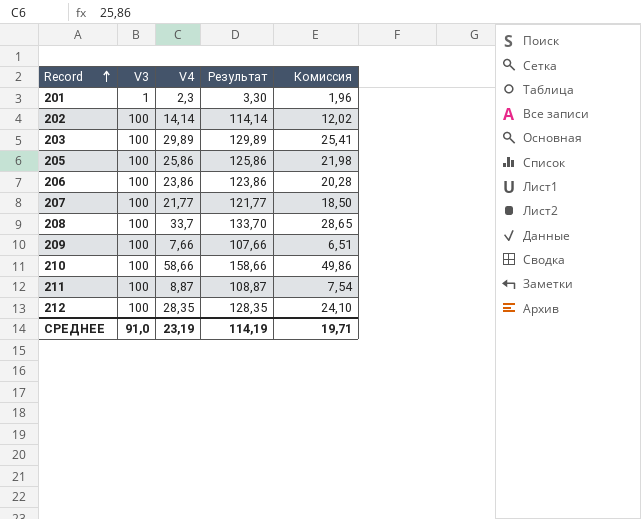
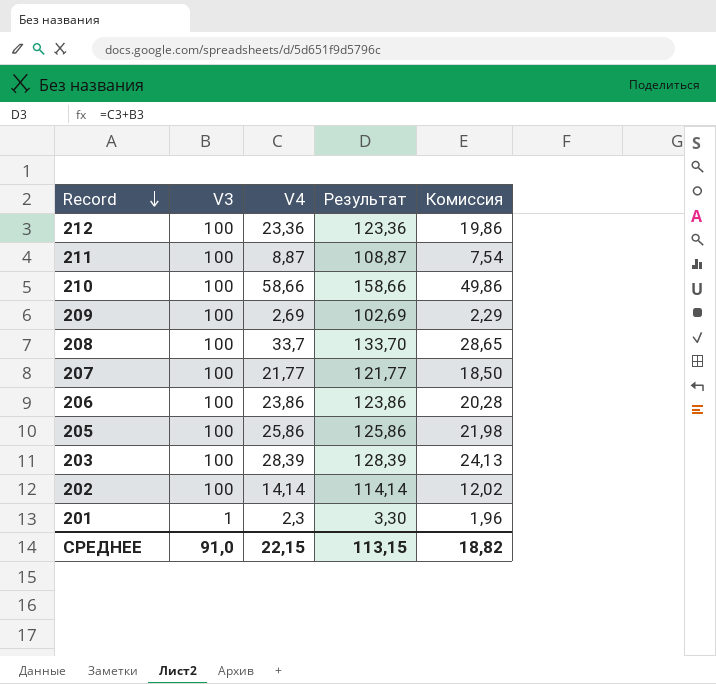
row order: Record ascending -> Record descending
212 | V4: 28,35 -> 23,36
212 | Результат: 128,35 -> 123,36
212 | Комиссия: 24,10 -> 19,86
209 | V4: 7,66 -> 2,69
209 | Результат: 107,66 -> 102,69
209 | Комиссия: 6,51 -> 2,29
203 | V4: 29,89 -> 28,39
203 | Результат: 129,89 -> 128,39
203 | Комиссия: 25,41 -> 24,13
СРЕДНЕЕ | V4: 23,19 -> 22,15
СРЕДНЕЕ | Результат: 114,19 -> 113,15
СРЕДНЕЕ | Комиссия: 19,71 -> 18,82

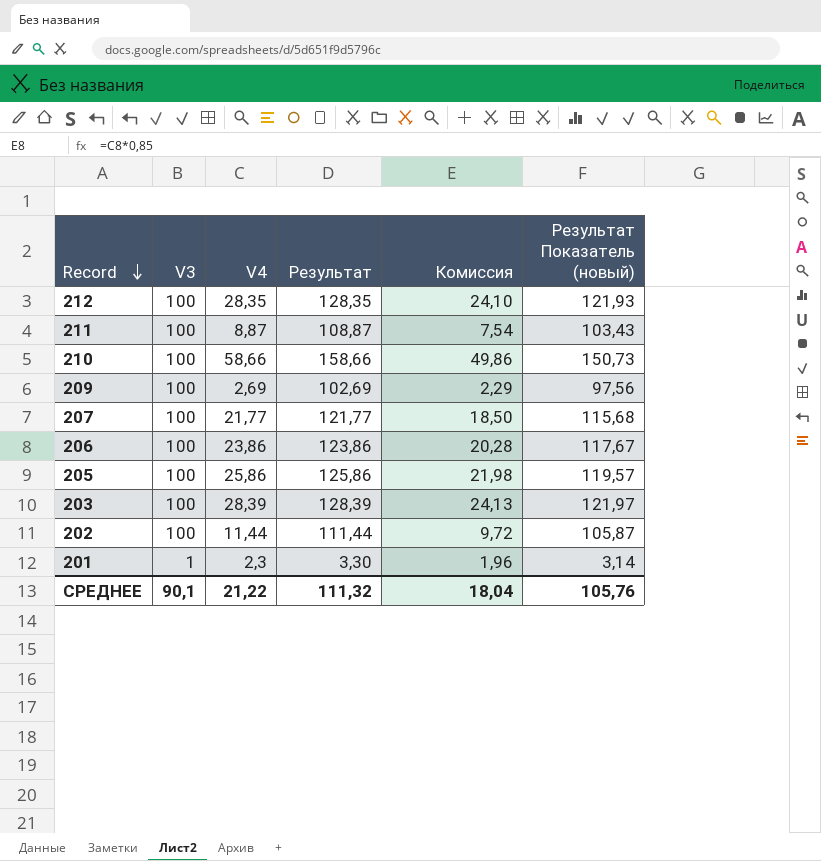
column Результат Показатель (новый) | formula: none -> [Результат] * 0,95
row 208: 100 | 33,7 | 133,70 | 28,65 -> none
212 | V4: 23,36 -> 28,35
212 | Результат: 123,36 -> 128,35
212 | Комиссия: 19,86 -> 24,10
202 | V4: 14,14 -> 11,44
202 | Результат: 114,14 -> 111,44
202 | Комиссия: 12,02 -> 9,72
СРЕДНЕЕ | V3: 91,0 -> 90,1
СРЕДНЕЕ | V4: 22,15 -> 21,22
СРЕДНЕЕ | Результат: 113,15 -> 111,32
СРЕДНЕЕ | Комиссия: 18,82 -> 18,04

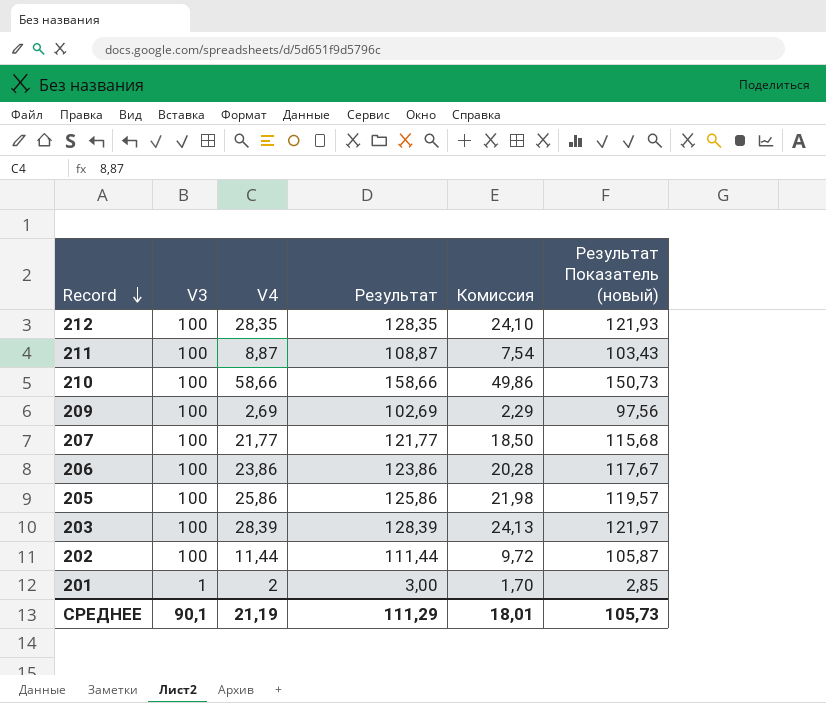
201 | V4: 2,3 -> 2
201 | Результат: 3,30 -> 3,00
201 | Комиссия: 1,96 -> 1,70
201 | Результат Показатель (новый): 3,14 -> 2,85
СРЕДНЕЕ | V4: 21,22 -> 21,19
СРЕДНЕЕ | Результат: 111,32 -> 111,29
СРЕДНЕЕ | Комиссия: 18,04 -> 18,01
СРЕДНЕЕ | Результат Показатель (новый): 105,76 -> 105,73

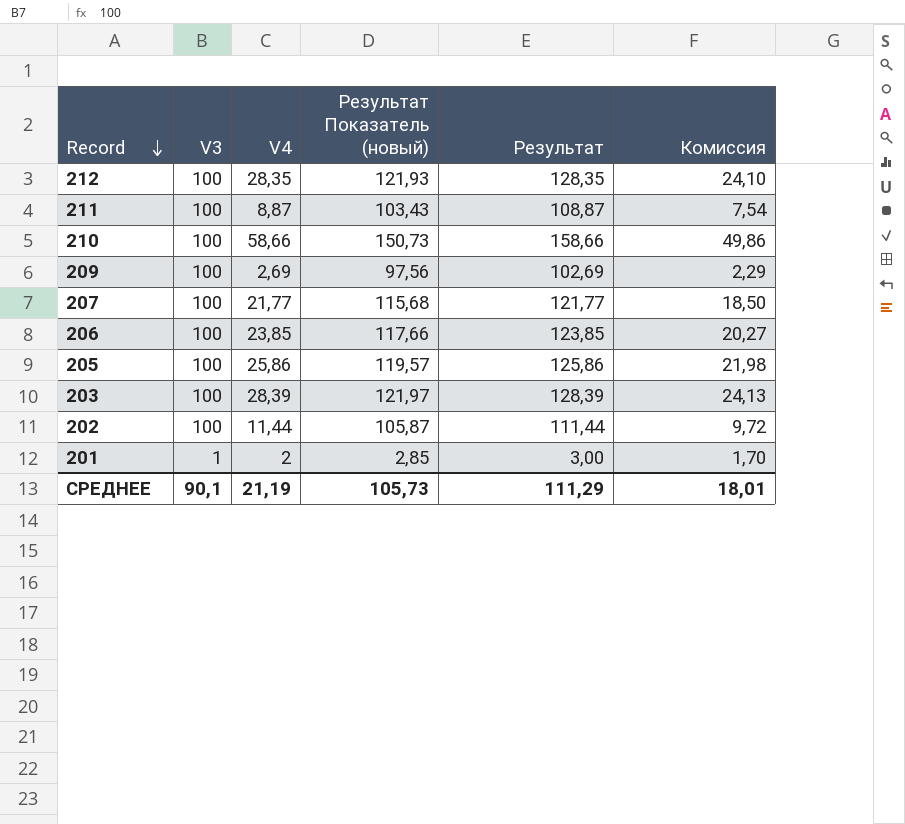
column Результат Показатель (новый) | position: 6 -> 4
206 | V4: 23,86 -> 23,85
206 | Результат Показатель (новый): 117,67 -> 117,66
206 | Результат: 123,86 -> 123,85
206 | Комиссия: 20,28 -> 20,27

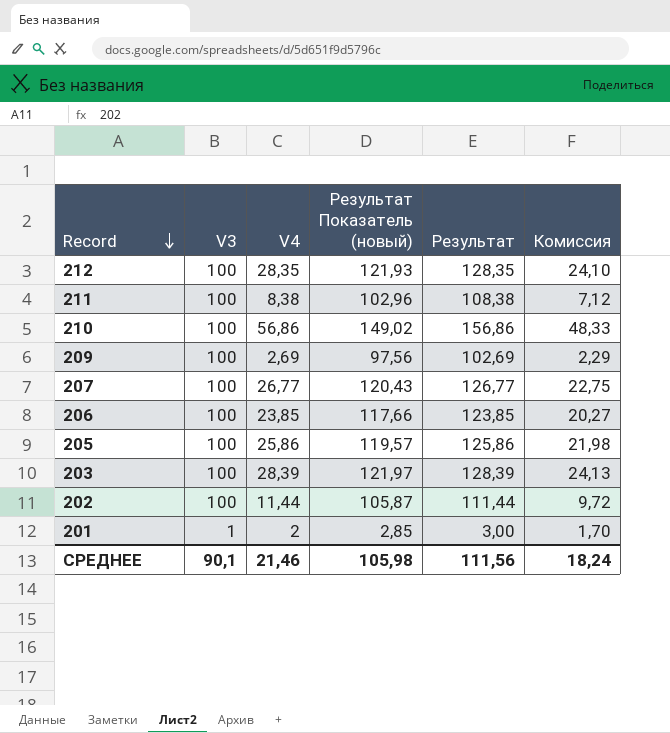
211 | V4: 8,87 -> 8,38
211 | Результат Показатель (новый): 103,43 -> 102,96
211 | Результат: 108,87 -> 108,38
211 | Комиссия: 7,54 -> 7,12
210 | V4: 58,66 -> 56,86
210 | Результат Показатель (новый): 150,73 -> 149,02
210 | Результат: 158,66 -> 156,86
210 | Комиссия: 49,86 -> 48,33
207 | V4: 21,77 -> 26,77
207 | Результат Показатель (новый): 115,68 -> 120,43
207 | Результат: 121,77 -> 126,77
207 | Комиссия: 18,50 -> 22,75
СРЕДНЕЕ | V4: 21,19 -> 21,46
СРЕДНЕЕ | Результат Показатель (новый): 105,73 -> 105,98
СРЕДНЕЕ | Результат: 111,29 -> 111,56
СРЕДНЕЕ | Комиссия: 18,01 -> 18,24

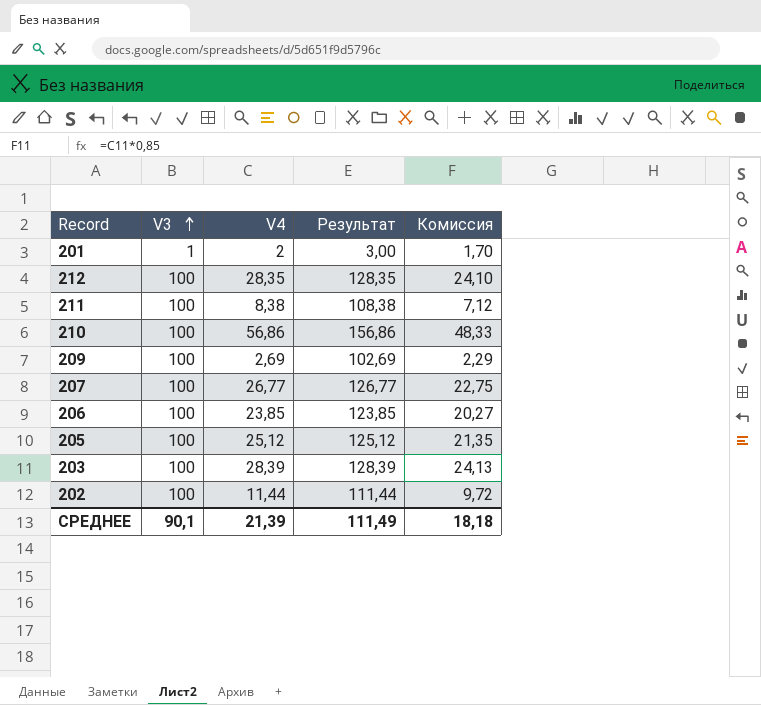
row order: Record descending -> V3 ascending
column Результат Показатель (новый) | formula: [Результат] * 0,95 -> none
205 | V4: 25,86 -> 25,12
205 | Результат: 125,86 -> 125,12
205 | Комиссия: 21,98 -> 21,35
СРЕДНЕЕ | V4: 21,46 -> 21,39
СРЕДНЕЕ | Результат: 111,56 -> 111,49
СРЕДНЕЕ | Комиссия: 18,24 -> 18,18

